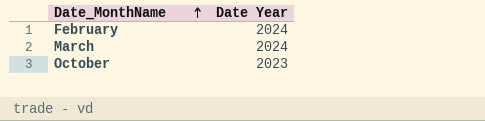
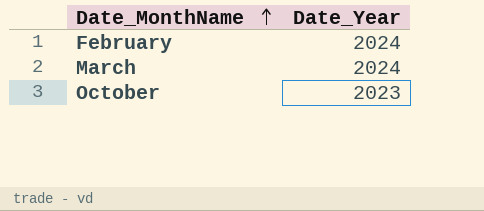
column name: Date Year -> Date_Year

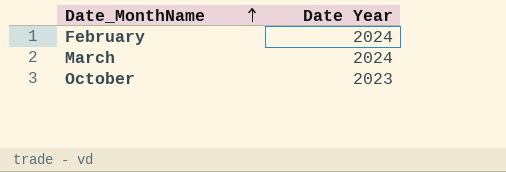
column name: Date_Year -> Date Year

